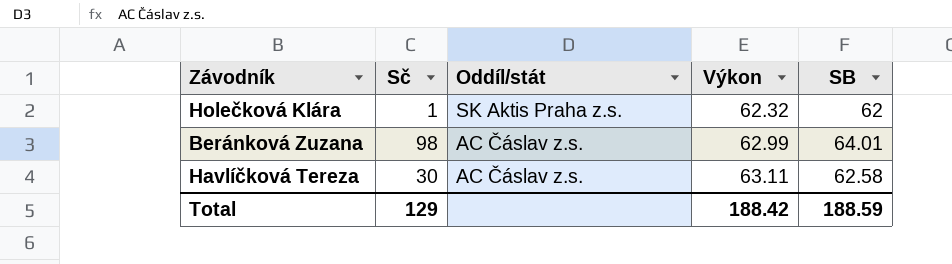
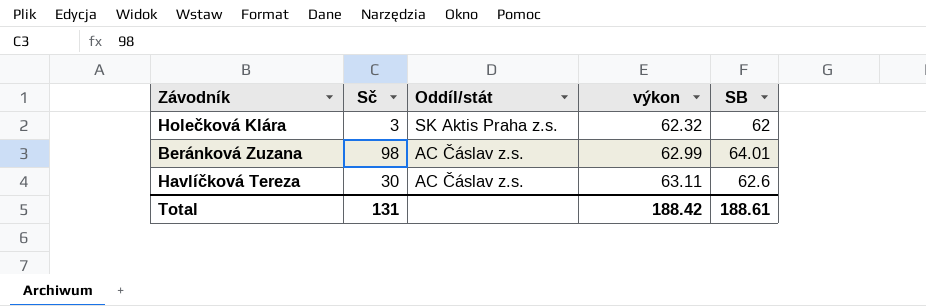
column name: Výkon -> výkon
Holečková Klára | Sč: 1 -> 3
Havlíčková Tereza | SB: 62.58 -> 62.6
Total | Sč: 129 -> 131
Total | SB: 188.59 -> 188.61

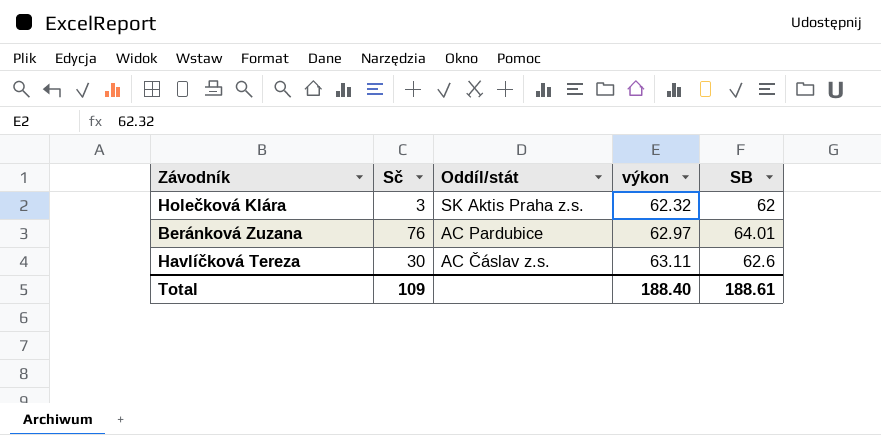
Beránková Zuzana | Sč: 98 -> 76
Beránková Zuzana | Oddíl/stát: AC Čáslav z.s. -> AC Pardubice
Beránková Zuzana | výkon: 62.99 -> 62.97
Total | Sč: 131 -> 109
Total | výkon: 188.42 -> 188.40

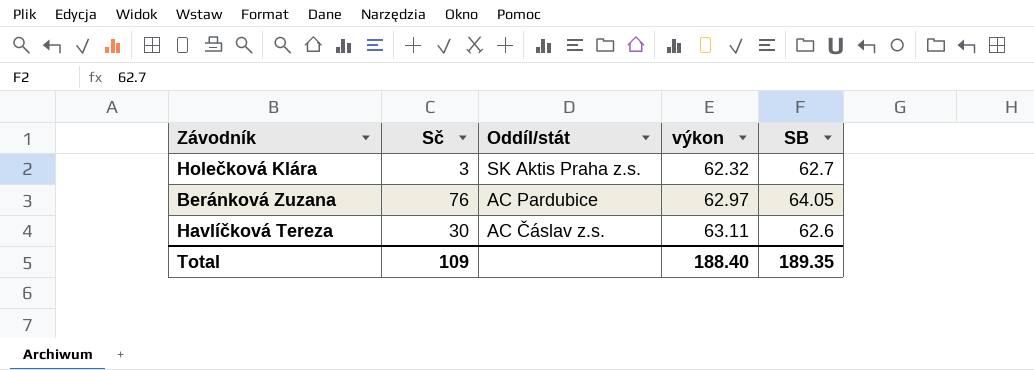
Holečková Klára | SB: 62 -> 62.7
Beránková Zuzana | SB: 64.01 -> 64.05
Total | SB: 188.61 -> 189.35

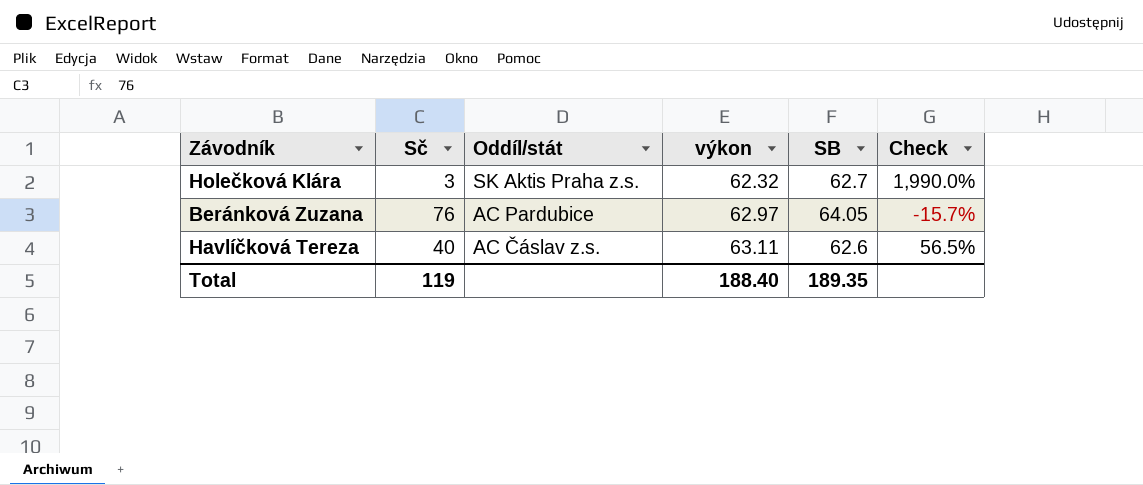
column Check | formula: none -> ([SB] - [Sč]) / [Sč]
Havlíčková Tereza | Sč: 30 -> 40
Total | Sč: 109 -> 119

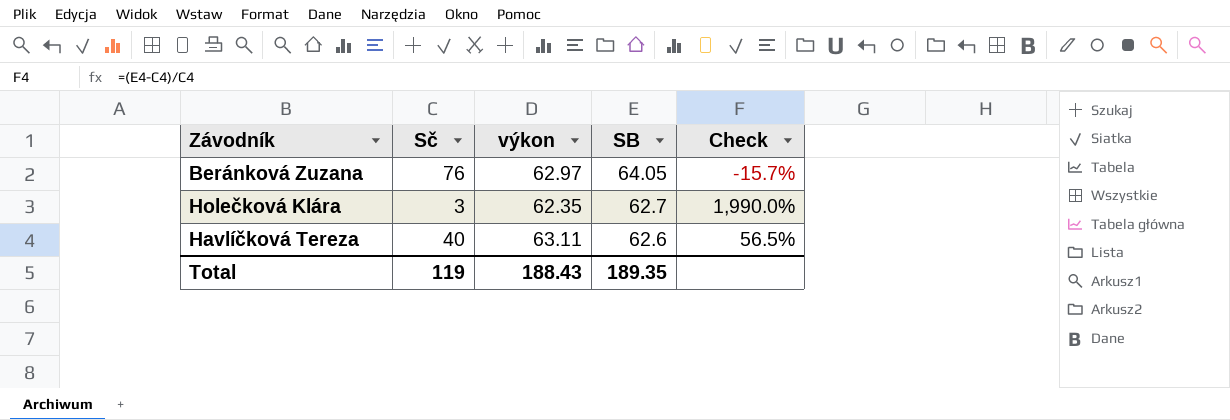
row order: Oddíl/stát descending -> SB descending
column Oddíl/stát | position: 3 -> none
Holečková Klára | výkon: 62.32 -> 62.35
Total | výkon: 188.40 -> 188.43

